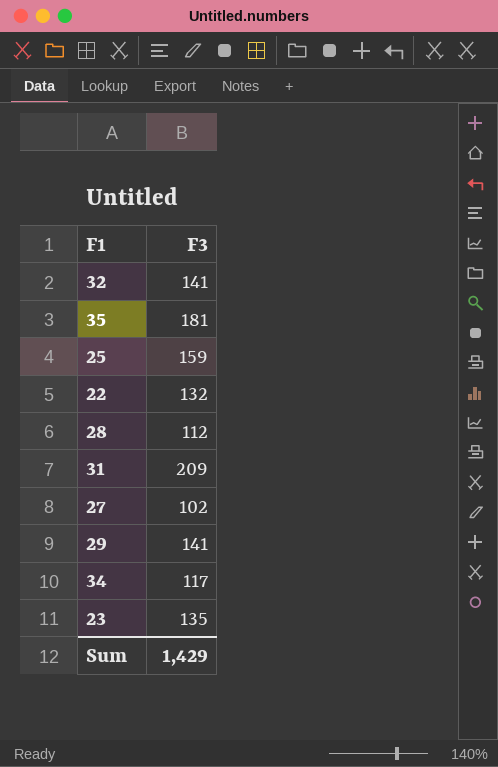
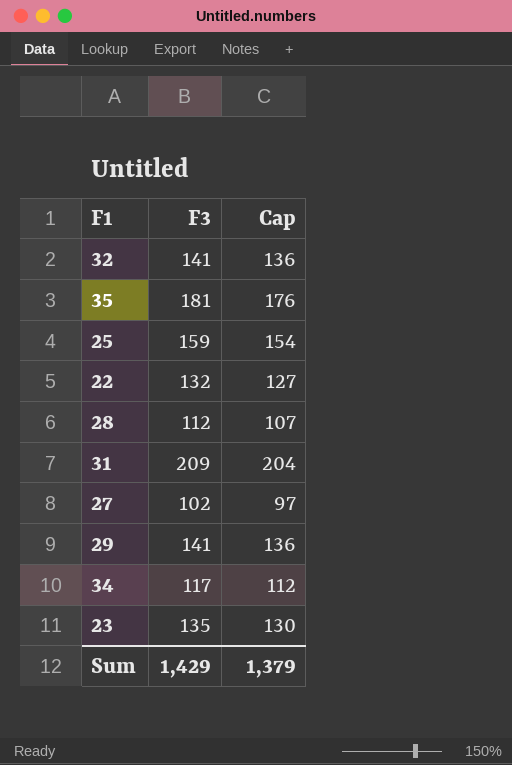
column Cap | formula: none -> [F3] - 5

